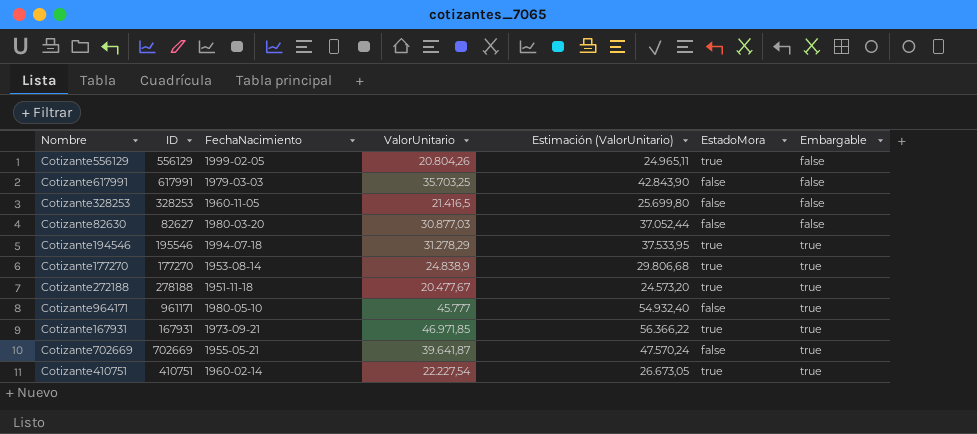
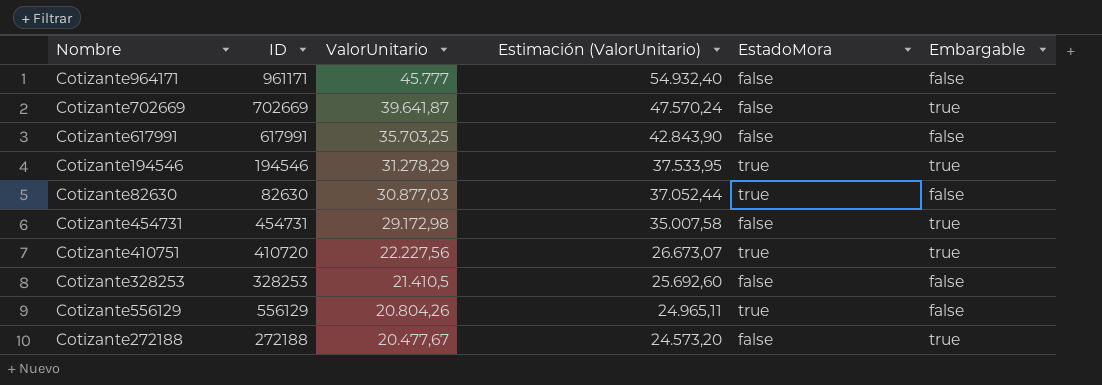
row order: Embargable ascending -> ValorUnitario descending
column FechaNacimiento | position: 3 -> none
row Cotizante177270: 177270 | 1953-08-14 | 24.838,9 | 29.806,68 | true | true -> none
row Cotizante167931: 167931 | 1973-09-21 | 46.971,85 | 56.366,22 | true | true -> none
Cotizante964171 | Embargable: true -> false
Cotizante194546 | ID: 195546 -> 194546
Cotizante82630 | ID: 82627 -> 82630
Cotizante82630 | EstadoMora: false -> true
row Cotizante454731: none -> 454731 | 29.172,98 | 35.007,58 | false | true
Cotizante410751 | ID: 410751 -> 410720
Cotizante410751 | ValorUnitario: 22.227,54 -> 22.227,56
Cotizante410751 | Estimación (ValorUnitario): 26.673,05 -> 26.673,07
Cotizante328253 | ValorUnitario: 21.416,5 -> 21.410,5
Cotizante328253 | Estimación (ValorUnitario): 25.699,80 -> 25.692,60
Cotizante272188 | ID: 278188 -> 272188
Cotizante272188 | EstadoMora: true -> false

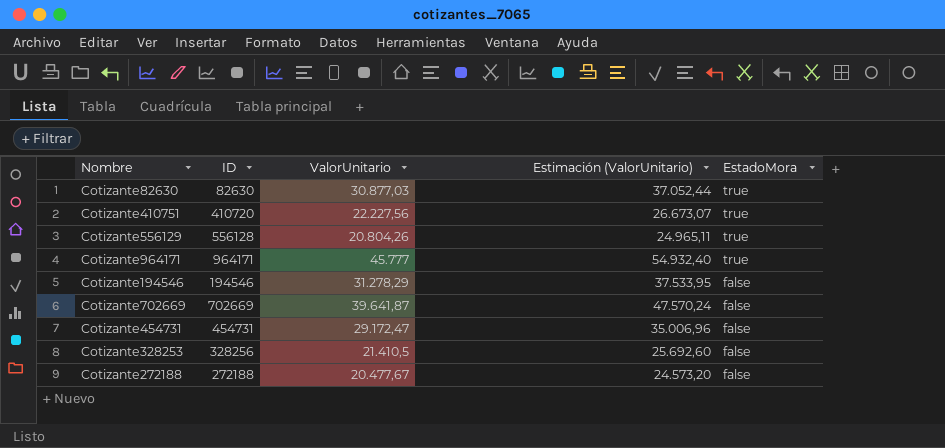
row order: ValorUnitario descending -> EstadoMora descending
column Embargable | position: 6 -> none
row Cotizante617991: 617991 | 35.703,25 | 42.843,90 | false | false -> none
Cotizante556129 | ID: 556129 -> 556128
Cotizante964171 | ID: 961171 -> 964171
Cotizante964171 | EstadoMora: false -> true
Cotizante194546 | EstadoMora: true -> false
Cotizante454731 | ValorUnitario: 29.172,98 -> 29.172,47
Cotizante454731 | Estimación (ValorUnitario): 35.007,58 -> 35.006,96
Cotizante328253 | ID: 328253 -> 328256

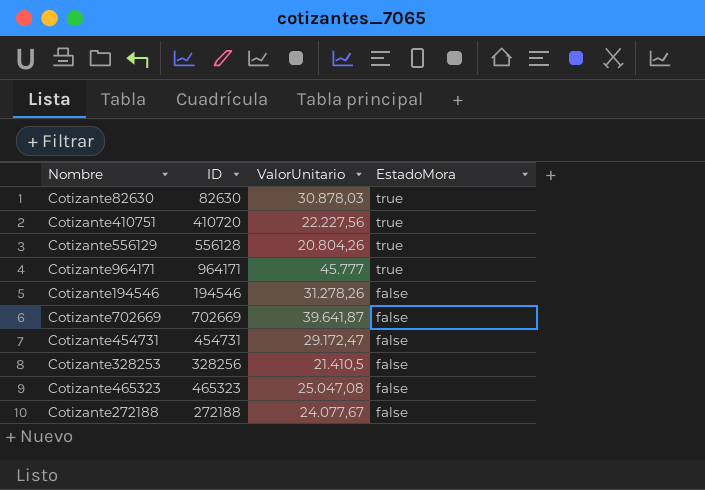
column Estimación (ValorUnitario) | formula: [ValorUnitario] * 1,2 -> none
Cotizante82630 | ValorUnitario: 30.877,03 -> 30.878,03
Cotizante194546 | ValorUnitario: 31.278,29 -> 31.278,26
row Cotizante465323: none -> 465323 | 25.047,08 | false
Cotizante272188 | ValorUnitario: 20.477,67 -> 24.077,67

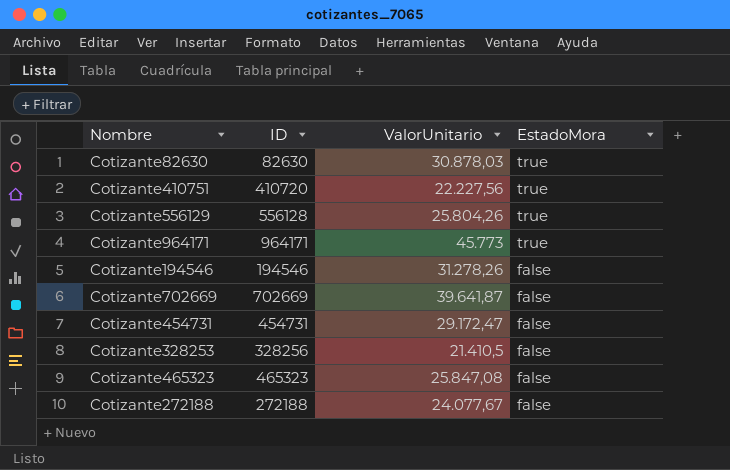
Cotizante556129 | ValorUnitario: 20.804,26 -> 25.804,26
Cotizante964171 | ValorUnitario: 45.777 -> 45.773
Cotizante465323 | ValorUnitario: 25.047,08 -> 25.847,08

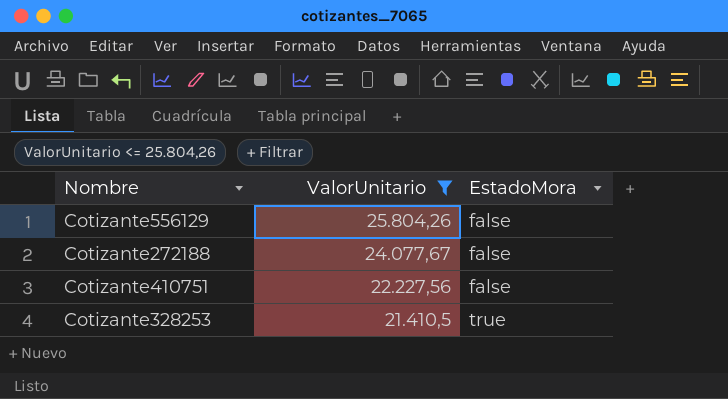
filter: none -> ValorUnitario <= 25.804,26
row order: EstadoMora descending -> ValorUnitario descending
column ID | position: 2 -> none
Cotizante556129 | EstadoMora: true -> false
Cotizante410751 | EstadoMora: true -> false
Cotizante328253 | EstadoMora: false -> true

